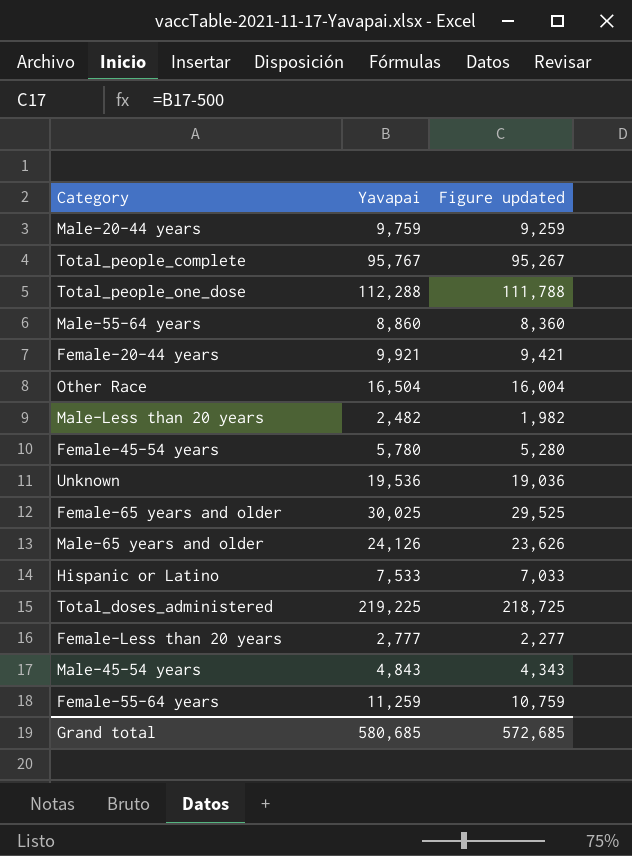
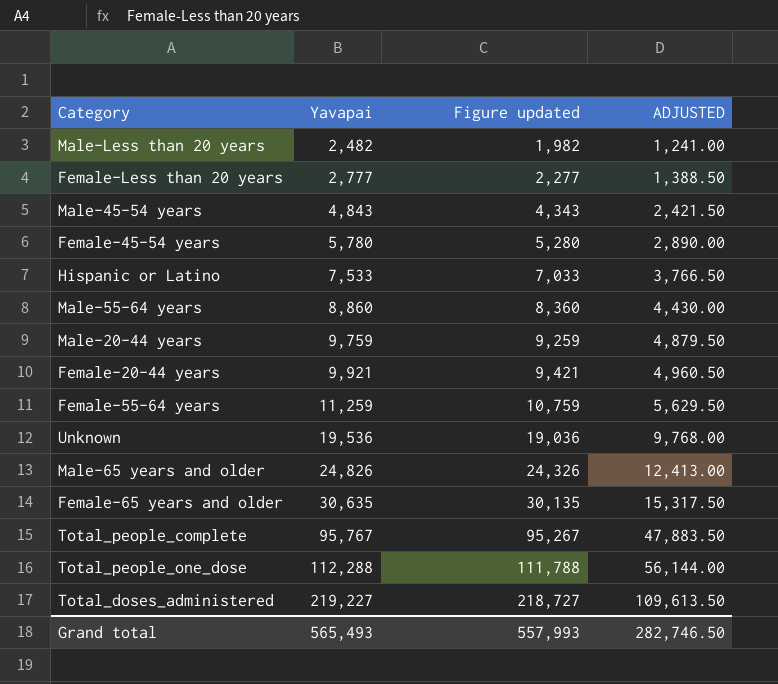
row order: none -> Yavapai ascending
column ADJUSTED | formula: none -> [Yavapai] * 0.5
row Other Race: 16,504 | 16,004 -> none
Male-65 years and older | Yavapai: 24,126 -> 24,826
Male-65 years and older | Figure updated: 23,626 -> 24,326
Female-65 years and older | Yavapai: 30,025 -> 30,635
Female-65 years and older | Figure updated: 29,525 -> 30,135
Total_doses_administered | Yavapai: 219,225 -> 219,227
Total_doses_administered | Figure updated: 218,725 -> 218,727
Grand total | Yavapai: 580,685 -> 565,493
Grand total | Figure updated: 572,685 -> 557,993

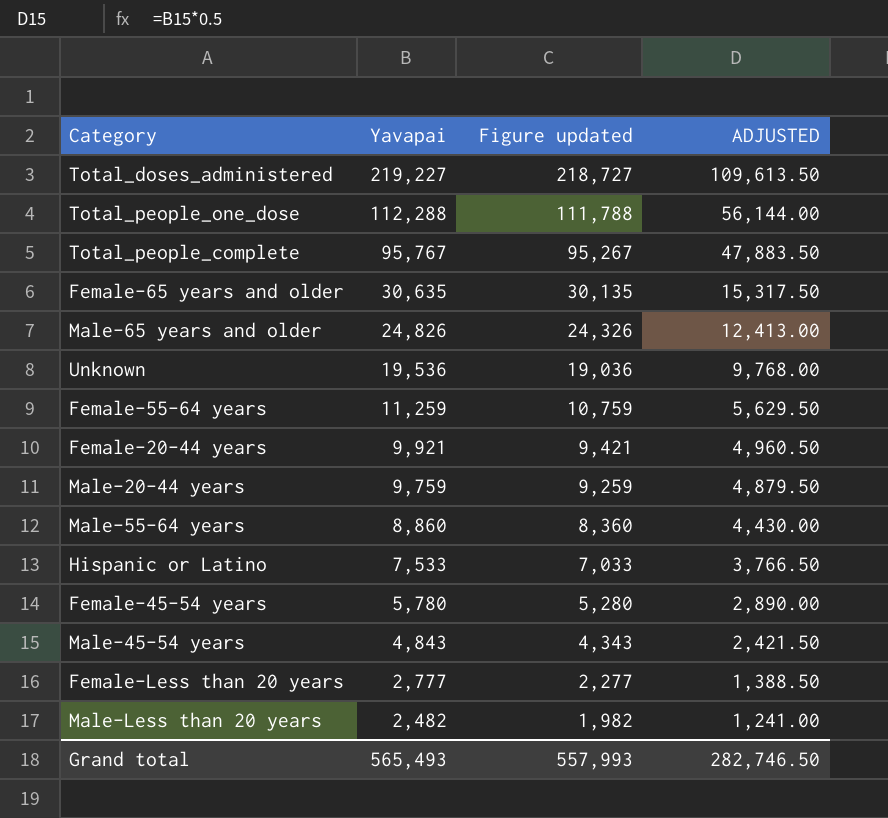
row order: Yavapai ascending -> Yavapai descending

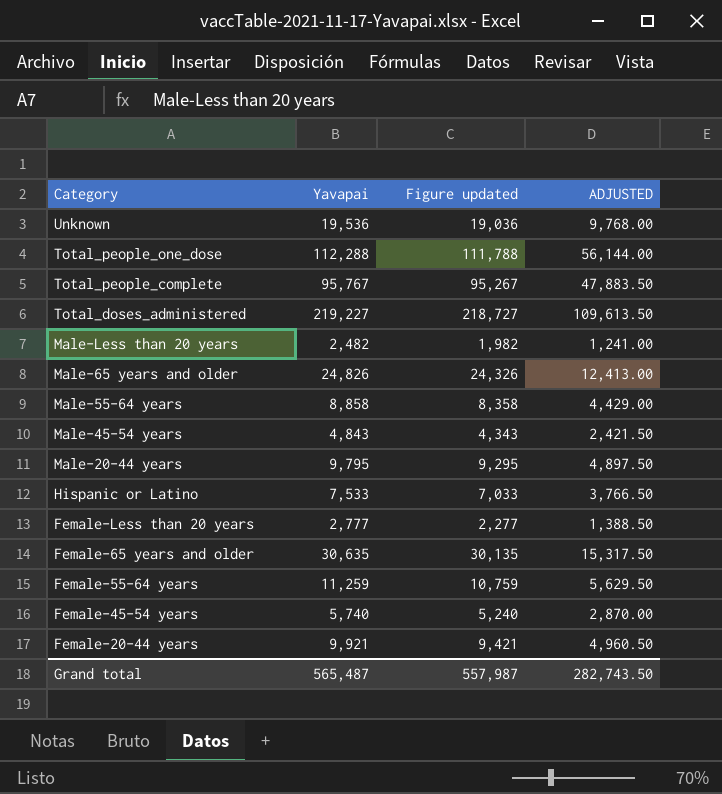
row order: Yavapai descending -> Category descending
Male-55-64 years | Yavapai: 8,860 -> 8,858
Male-55-64 years | Figure updated: 8,360 -> 8,358
Male-55-64 years | ADJUSTED: 4,430.00 -> 4,429.00
Male-20-44 years | Yavapai: 9,759 -> 9,795
Male-20-44 years | Figure updated: 9,259 -> 9,295
Male-20-44 years | ADJUSTED: 4,879.50 -> 4,897.50
Female-45-54 years | Yavapai: 5,780 -> 5,740
Female-45-54 years | Figure updated: 5,280 -> 5,240
Female-45-54 years | ADJUSTED: 2,890.00 -> 2,870.00
Grand total | Yavapai: 565,493 -> 565,487
Grand total | Figure updated: 557,993 -> 557,987
Grand total | ADJUSTED: 282,746.50 -> 282,743.50

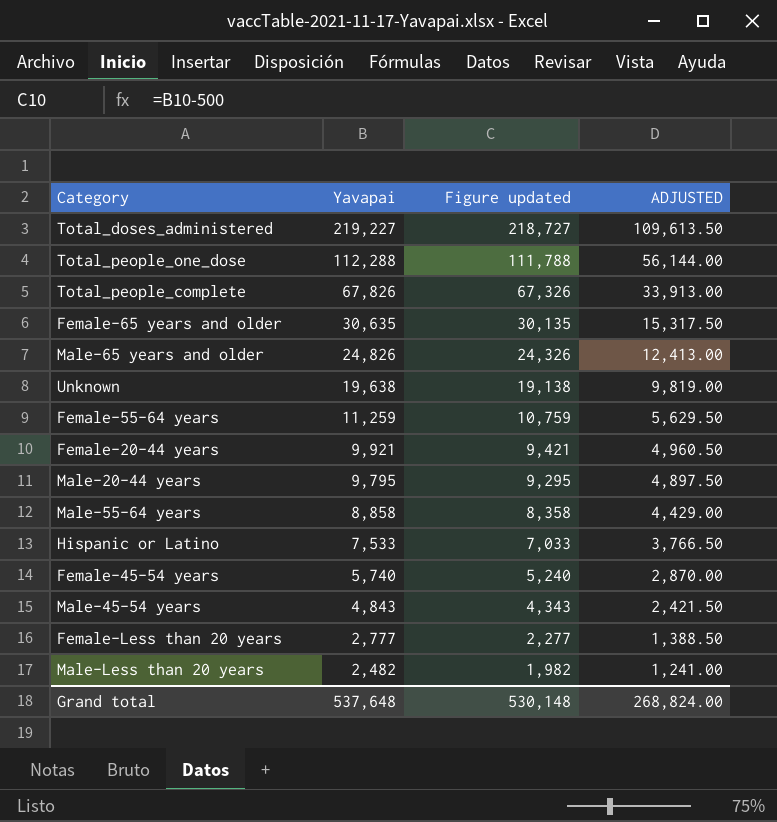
row order: Category descending -> Yavapai descending
Total_people_complete | Yavapai: 95,767 -> 67,826
Total_people_complete | Figure updated: 95,267 -> 67,326
Total_people_complete | ADJUSTED: 47,883.50 -> 33,913.00
Unknown | Yavapai: 19,536 -> 19,638
Unknown | Figure updated: 19,036 -> 19,138
Unknown | ADJUSTED: 9,768.00 -> 9,819.00
Grand total | Yavapai: 565,487 -> 537,648
Grand total | Figure updated: 557,987 -> 530,148
Grand total | ADJUSTED: 282,743.50 -> 268,824.00

